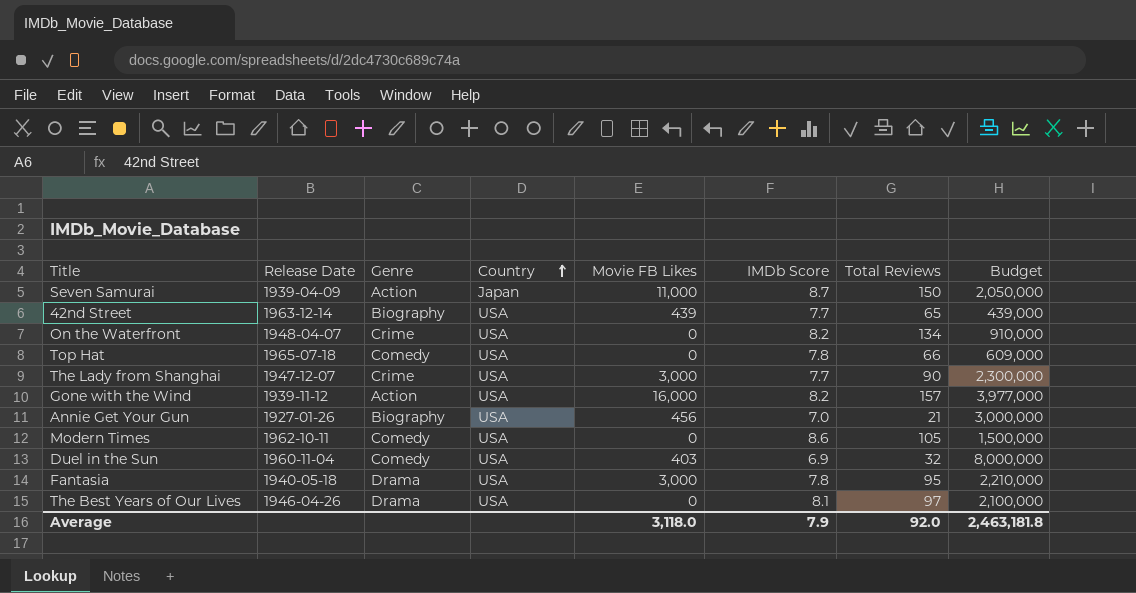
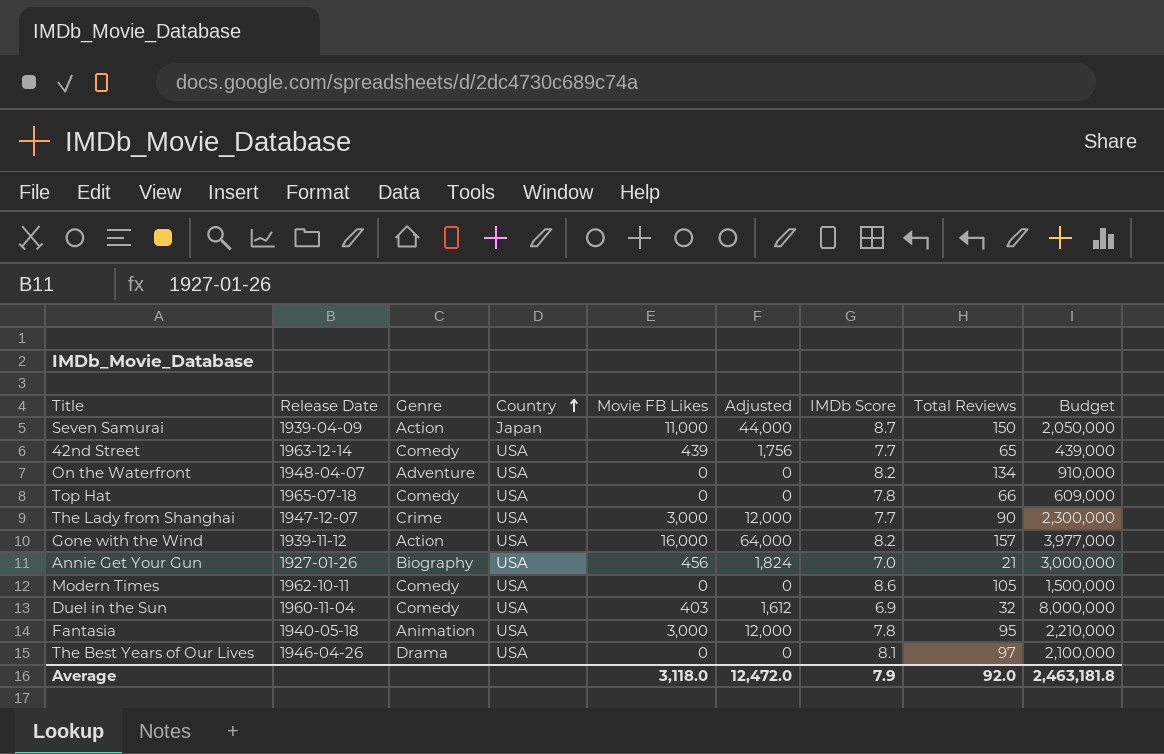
column Adjusted | formula: none -> [Movie FB Likes] * 4
42nd Street | Genre: Biography -> Comedy
On the Waterfront | Genre: Crime -> Adventure
Fantasia | Genre: Drama -> Animation

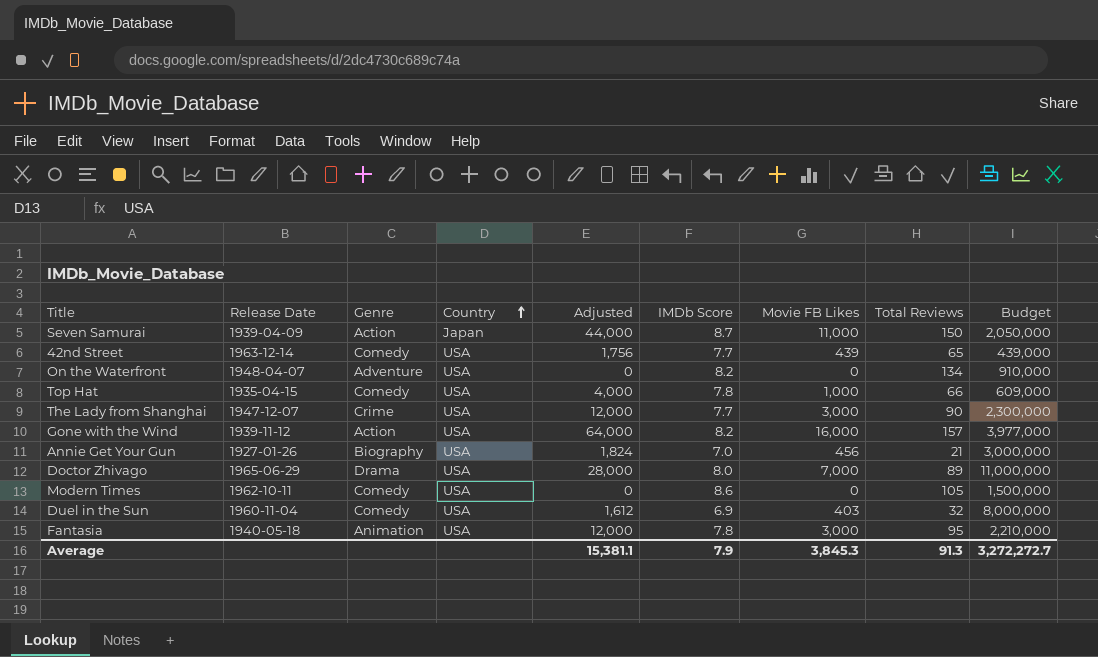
column Movie FB Likes | position: 5 -> 7
row The Best Years of Our Lives: 1946-04-26 | Drama | USA | 0 | 0 | 8.1 | 97 | 2,100,000 -> none
Top Hat | Release Date: 1965-07-18 -> 1935-04-15
Top Hat | Adjusted: 0 -> 4,000
Top Hat | Movie FB Likes: 0 -> 1,000
row Doctor Zhivago: none -> 1965-06-29 | Drama | USA | 28,000 | 8.0 | 7,000 | 89 | 11,000,000
Average | Adjusted: 12,472.0 -> 15,381.1
Average | Movie FB Likes: 3,118.0 -> 3,845.3
Average | Total Reviews: 92.0 -> 91.3
Average | Budget: 2,463,181.8 -> 3,272,272.7

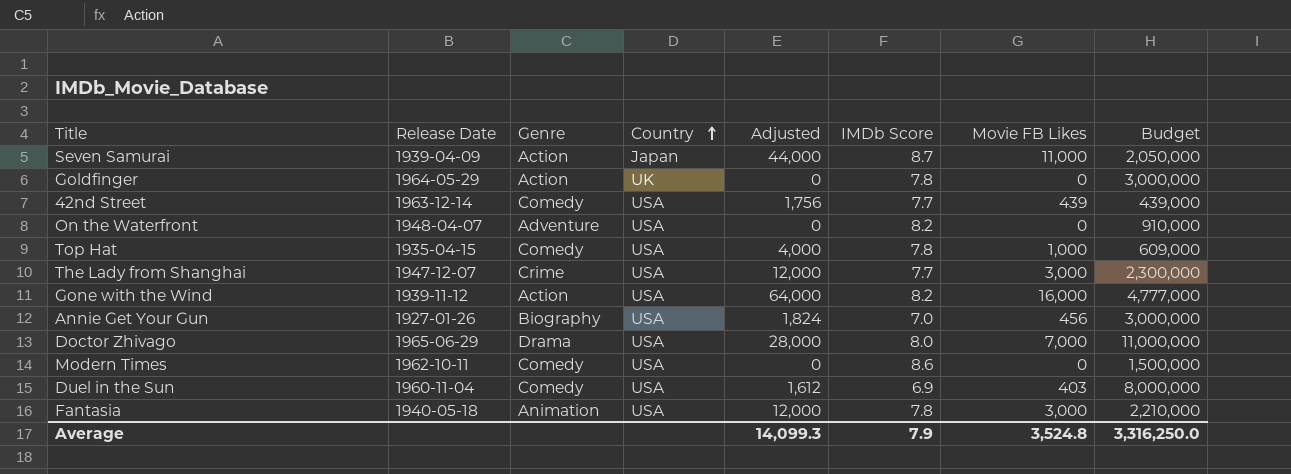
column Total Reviews | position: 8 -> none
row Goldfinger: none -> 1964-05-29 | Action | UK | 0 | 7.8 | 0 | 3,000,000
Gone with the Wind | Budget: 3,977,000 -> 4,777,000
Average | Adjusted: 15,381.1 -> 14,099.3
Average | Movie FB Likes: 3,845.3 -> 3,524.8
Average | Budget: 3,272,272.7 -> 3,316,250.0

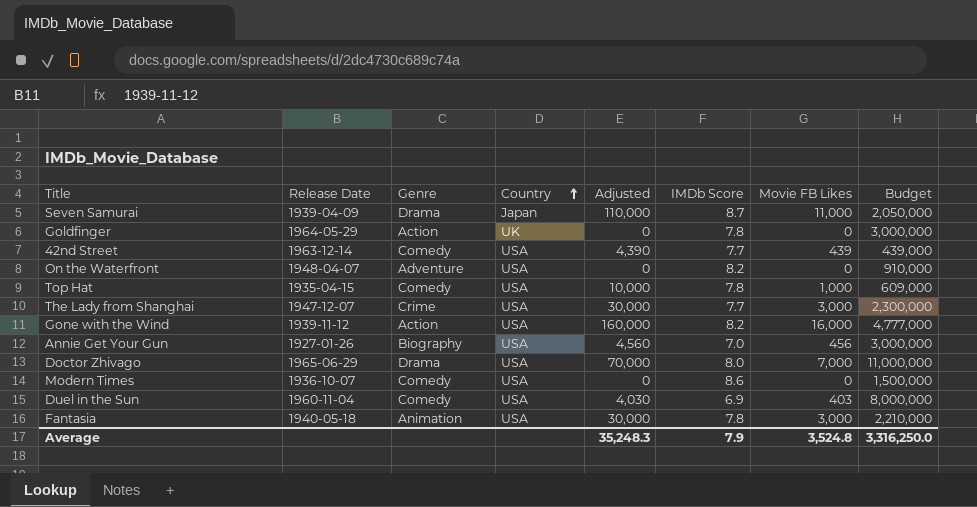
column Adjusted | formula: [Movie FB Likes] * 4 -> [Movie FB Likes] * 10
Seven Samurai | Genre: Action -> Drama
Modern Times | Release Date: 1962-10-11 -> 1936-10-07
Average | Adjusted: 14,099.3 -> 35,248.3

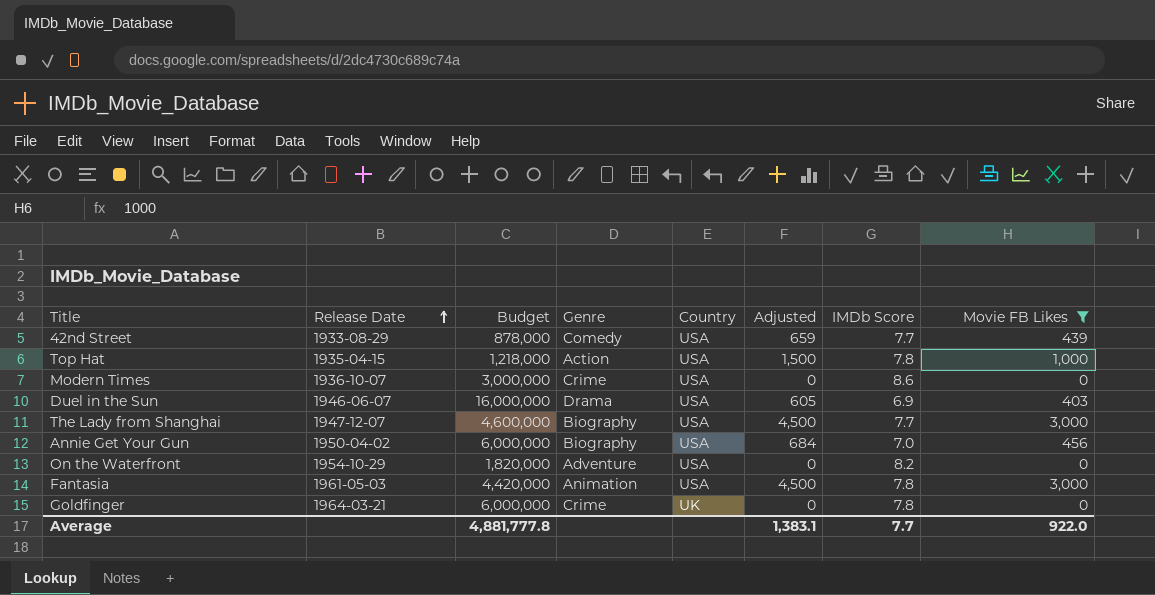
filter: none -> Movie FB Likes <= 3,000
row order: Country ascending -> Release Date ascending
column Budget | position: 8 -> 3
column Adjusted | formula: [Movie FB Likes] * 10 -> [Movie FB Likes] * 1.5
42nd Street | Release Date: 1963-12-14 -> 1933-08-29
42nd Street | Budget: 439,000 -> 878,000
Top Hat | Budget: 609,000 -> 1,218,000
Top Hat | Genre: Comedy -> Action
Modern Times | Budget: 1,500,000 -> 3,000,000
Modern Times | Genre: Comedy -> Crime
Duel in the Sun | Release Date: 1960-11-04 -> 1946-06-07
Duel in the Sun | Budget: 8,000,000 -> 16,000,000
Duel in the Sun | Genre: Comedy -> Drama
The Lady from Shanghai | Budget: 2,300,000 -> 4,600,000
The Lady from Shanghai | Genre: Crime -> Biography
Annie Get Your Gun | Release Date: 1927-01-26 -> 1950-04-02
Annie Get Your Gun | Budget: 3,000,000 -> 6,000,000
On the Waterfront | Release Date: 1948-04-07 -> 1954-10-29
On the Waterfront | Budget: 910,000 -> 1,820,000
Fantasia | Release Date: 1940-05-18 -> 1961-05-03
Fantasia | Budget: 2,210,000 -> 4,420,000
Goldfinger | Release Date: 1964-05-29 -> 1964-03-21
Goldfinger | Budget: 3,000,000 -> 6,000,000
Goldfinger | Genre: Action -> Crime
Average | Budget: 3,316,250.0 -> 4,881,777.8
Average | Adjusted: 35,248.3 -> 1,383.1
Average | IMDb Score: 7.9 -> 7.7
Average | Movie FB Likes: 3,524.8 -> 922.0

